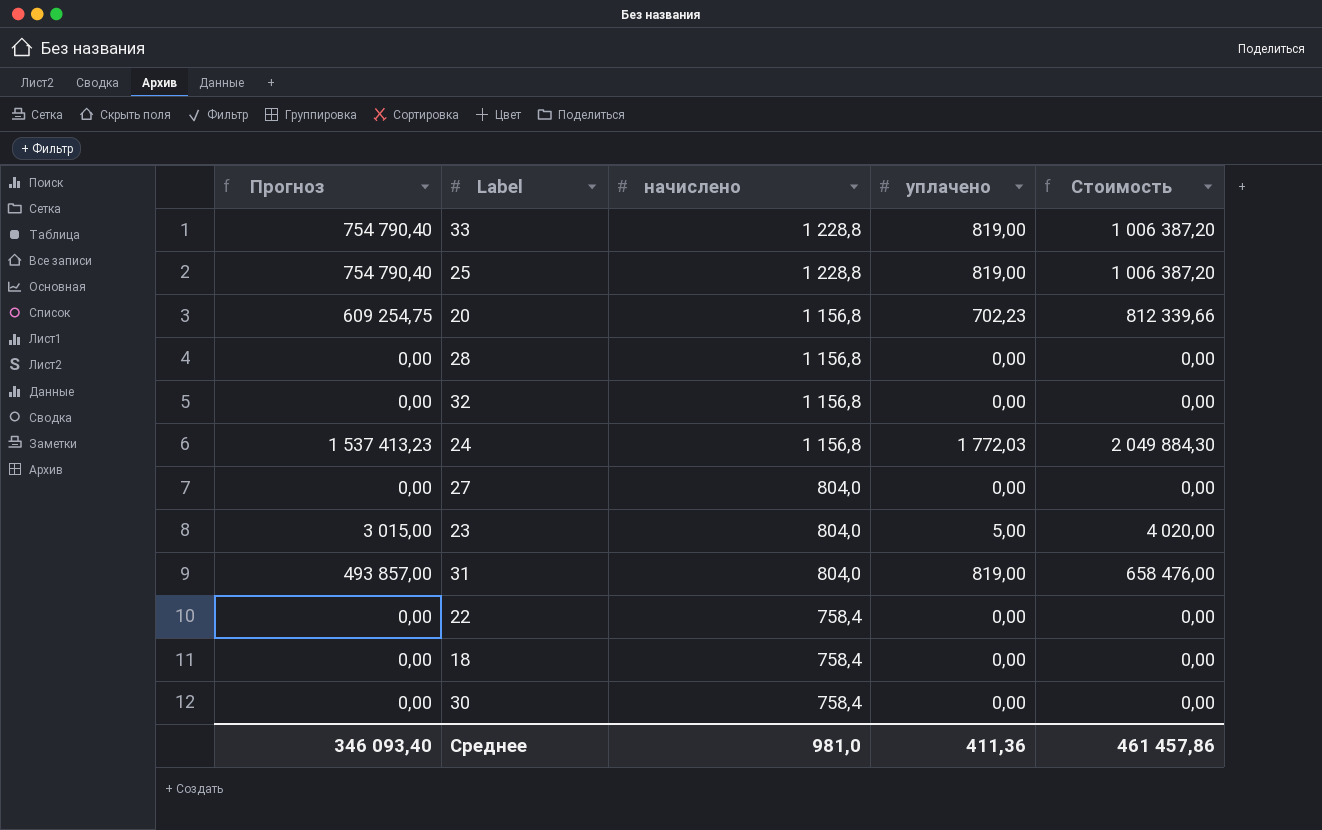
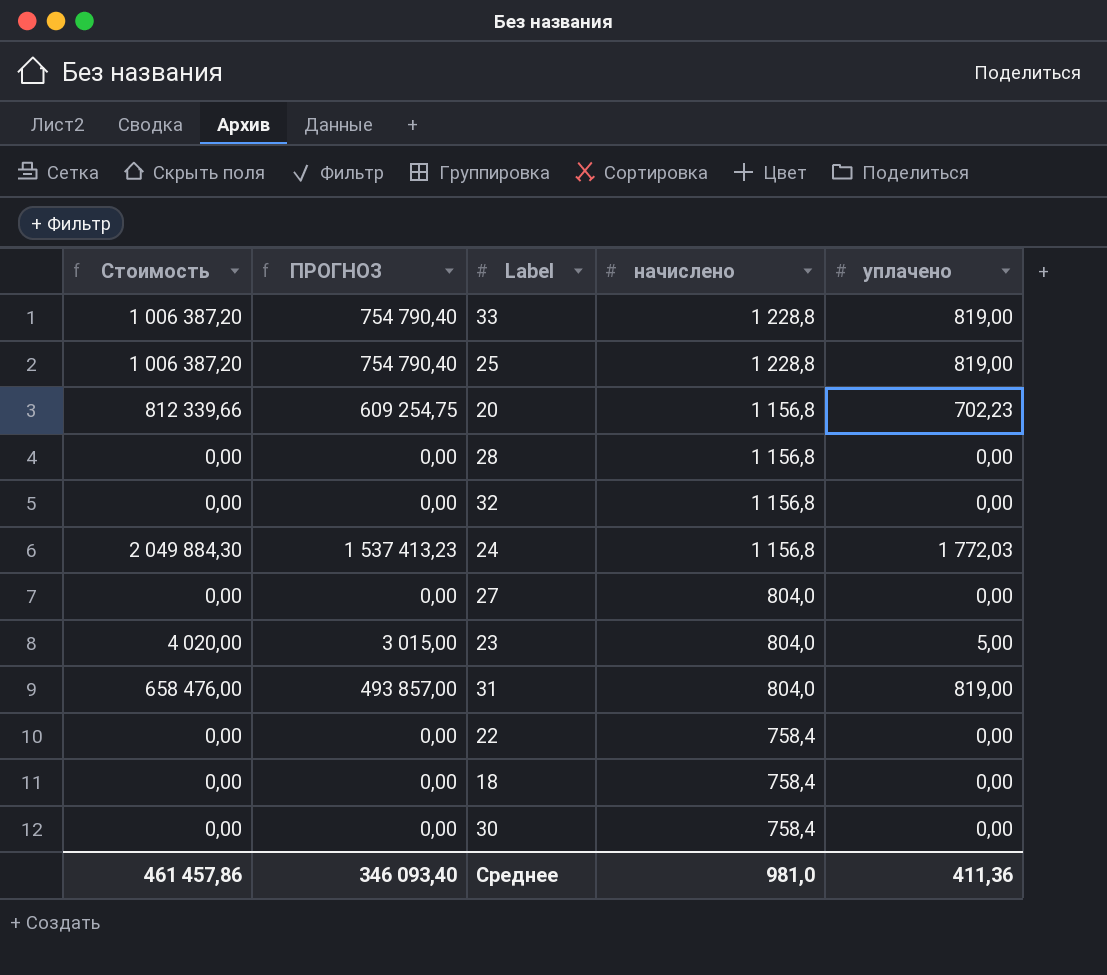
column Стоимость | position: 5 -> 1
column name: Прогноз -> ПРОГНОЗ

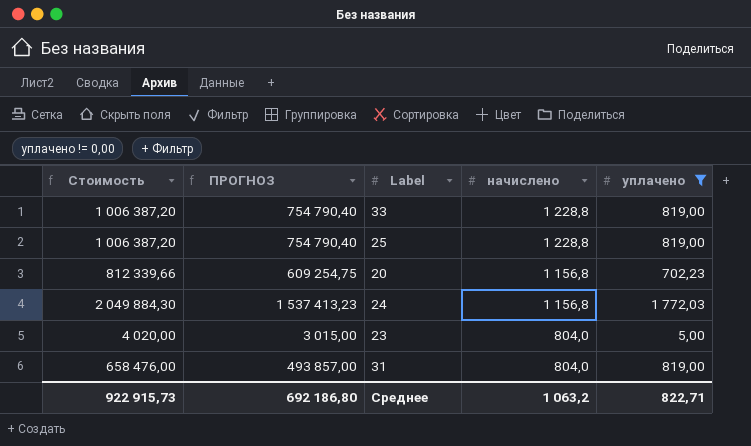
filter: none -> уплачено != 0,00
Среднее | Стоимость: 461 457,86 -> 922 915,73
Среднее | ПРОГНОЗ: 346 093,40 -> 692 186,80
Среднее | начислено: 981,0 -> 1 063,2
Среднее | уплачено: 411,36 -> 822,71

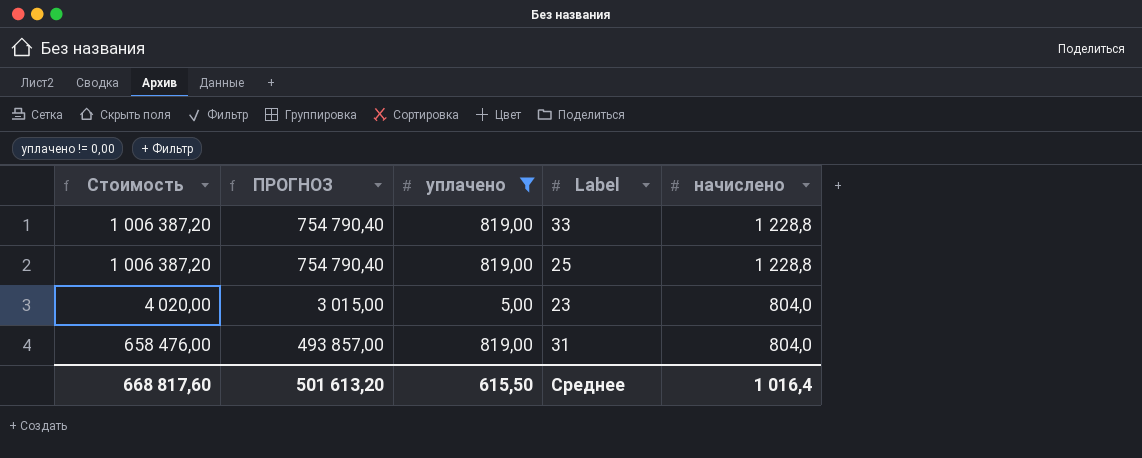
column уплачено | position: 5 -> 3
row 20: 812 339,66 | 609 254,75 | 1 156,8 | 702,23 -> none
row 24: 2 049 884,30 | 1 537 413,23 | 1 156,8 | 1 772,03 -> none
Среднее | Стоимость: 922 915,73 -> 668 817,60
Среднее | ПРОГНОЗ: 692 186,80 -> 501 613,20
Среднее | уплачено: 822,71 -> 615,50
Среднее | начислено: 1 063,2 -> 1 016,4

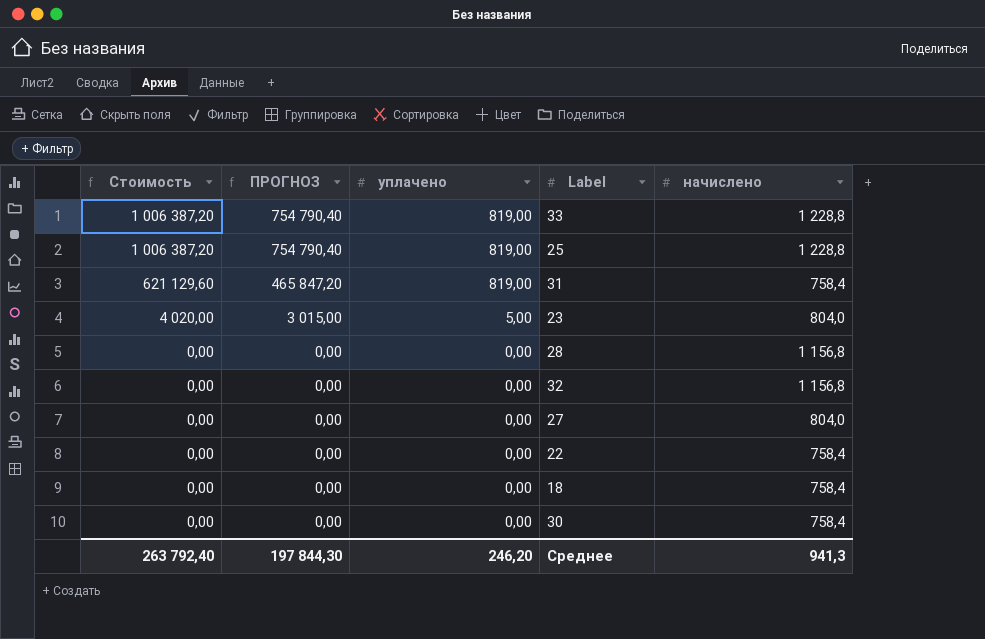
filter: уплачено != 0,00 -> none
row order: начислено descending -> Стоимость descending
31 | Стоимость: 658 476,00 -> 621 129,60
31 | ПРОГНОЗ: 493 857,00 -> 465 847,20
31 | начислено: 804,0 -> 758,4
Среднее | Стоимость: 668 817,60 -> 263 792,40
Среднее | ПРОГНОЗ: 501 613,20 -> 197 844,30
Среднее | уплачено: 615,50 -> 246,20
Среднее | начислено: 1 016,4 -> 941,3

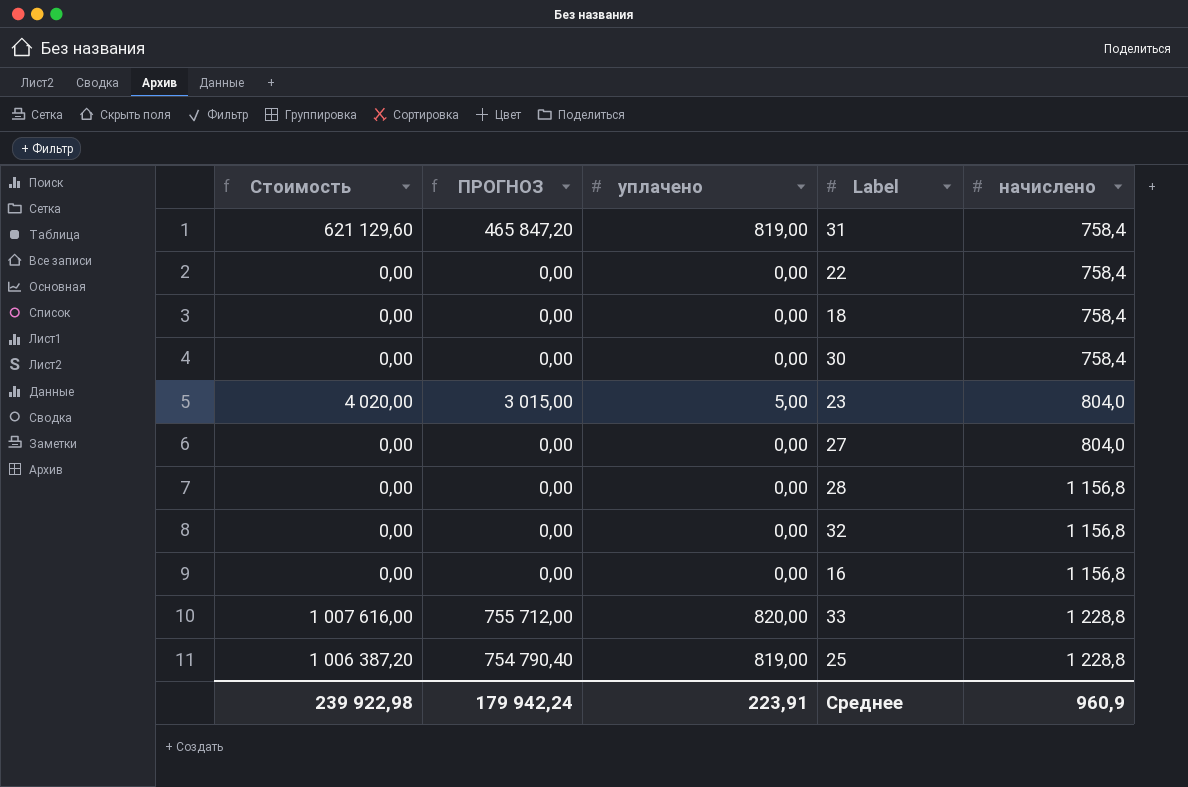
row order: Стоимость descending -> начислено ascending
row 16: none -> 0,00 | 0,00 | 0,00 | 1 156,8
33 | Стоимость: 1 006 387,20 -> 1 007 616,00
33 | ПРОГНОЗ: 754 790,40 -> 755 712,00
33 | уплачено: 819,00 -> 820,00
Среднее | Стоимость: 263 792,40 -> 239 922,98
Среднее | ПРОГНОЗ: 197 844,30 -> 179 942,24
Среднее | уплачено: 246,20 -> 223,91
Среднее | начислено: 941,3 -> 960,9

